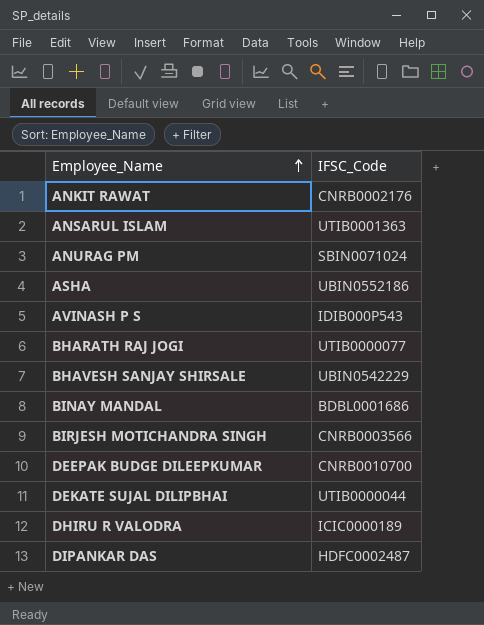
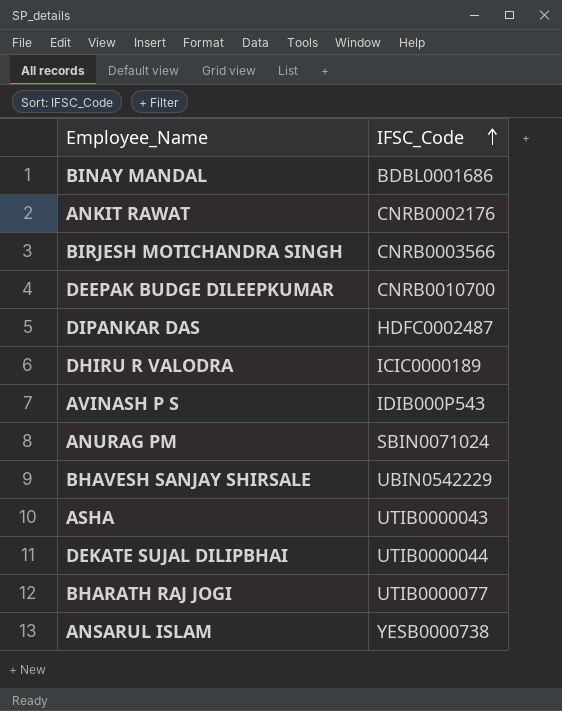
row order: Employee_Name ascending -> IFSC_Code ascending
ASHA | IFSC_Code: UBIN0552186 -> UTIB0000043
ANSARUL ISLAM | IFSC_Code: UTIB0001363 -> YESB0000738

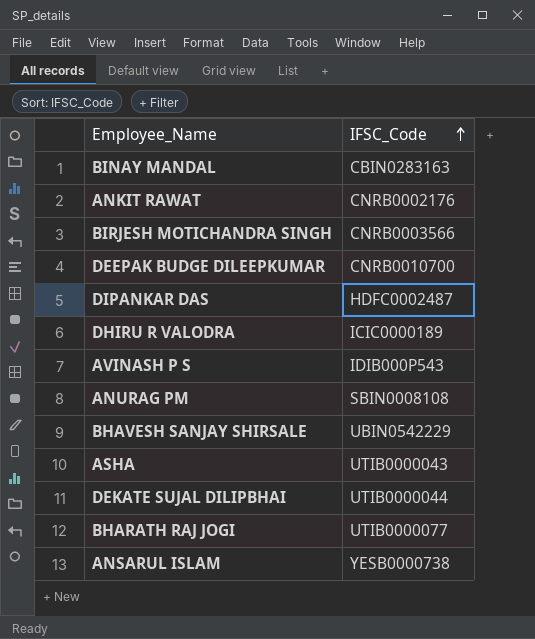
BINAY MANDAL | IFSC_Code: BDBL0001686 -> CBIN0283163
ANURAG PM | IFSC_Code: SBIN0071024 -> SBIN0008108

